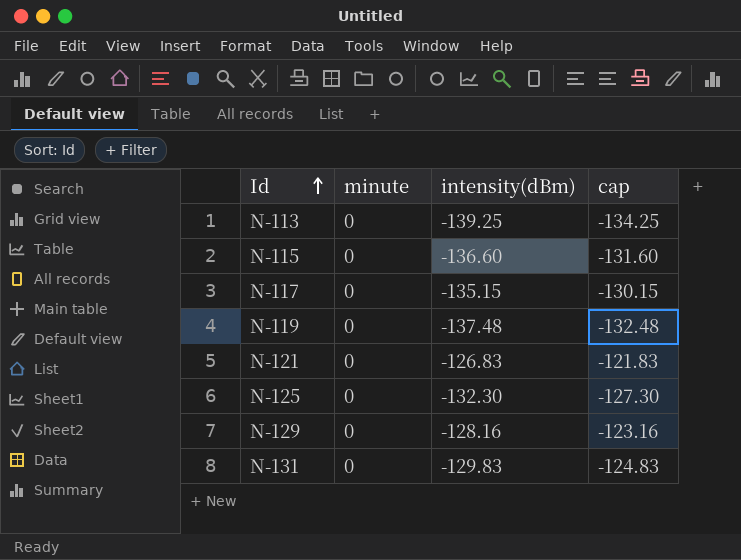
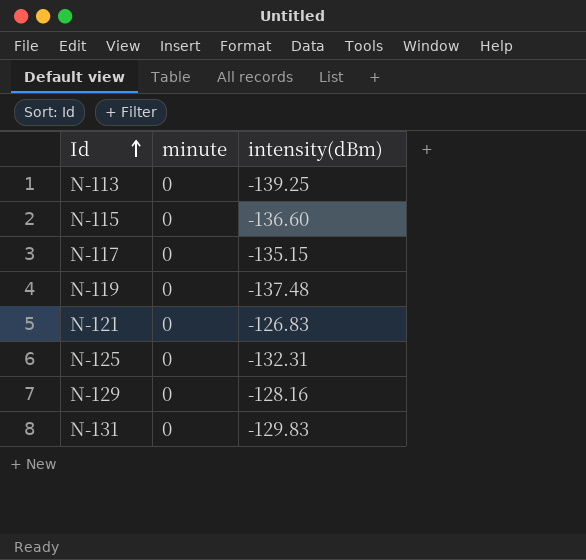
column cap | formula: [intensity(dBm)] + 5 -> none
N-125 | intensity(dBm): -132.30 -> -132.31

